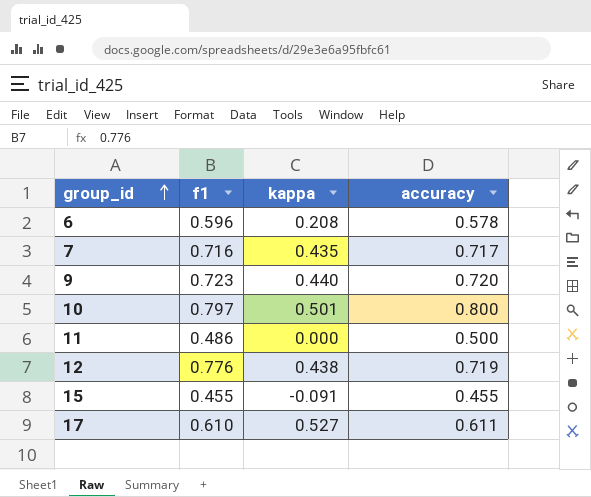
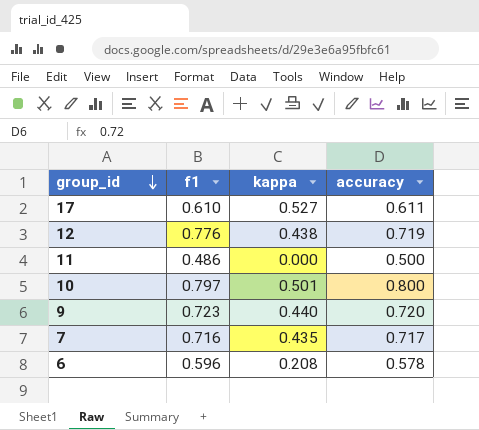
row order: group_id ascending -> group_id descending
row 15: 0.455 | -0.091 | 0.455 -> none

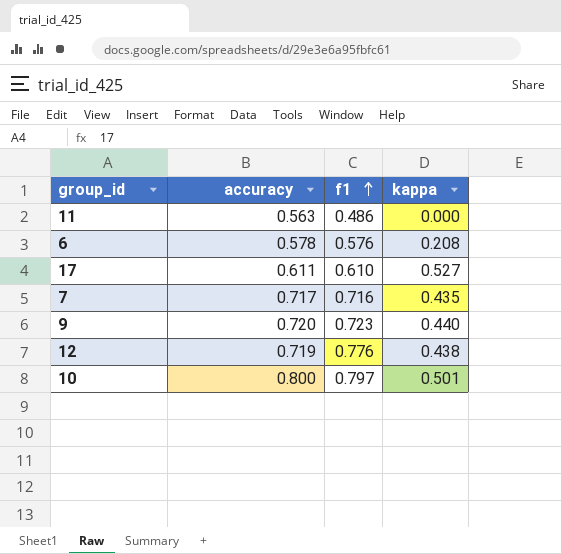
row order: group_id descending -> f1 ascending
column accuracy | position: 4 -> 2
11 | accuracy: 0.500 -> 0.563
6 | f1: 0.596 -> 0.576

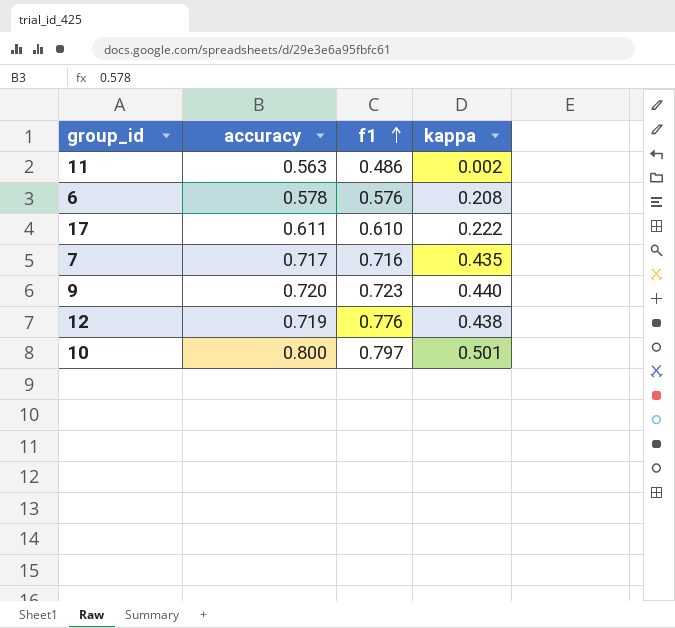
11 | kappa: 0.000 -> 0.002
17 | kappa: 0.527 -> 0.222

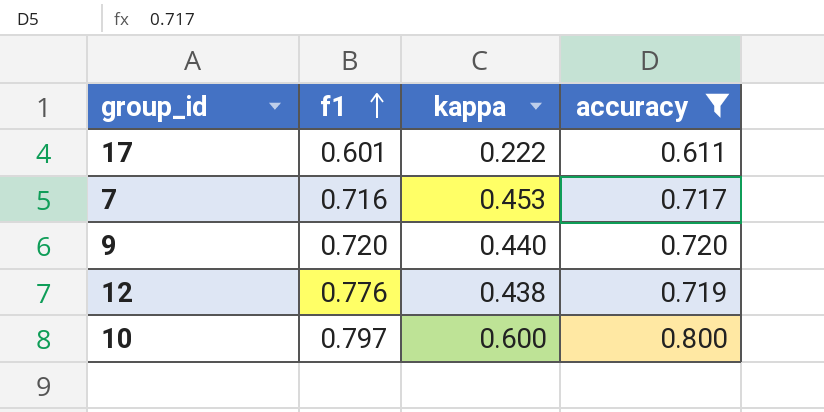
filter: none -> accuracy >= 0.611
column accuracy | position: 2 -> 4
17 | f1: 0.610 -> 0.601
7 | kappa: 0.435 -> 0.453
9 | f1: 0.723 -> 0.720
10 | kappa: 0.501 -> 0.600

